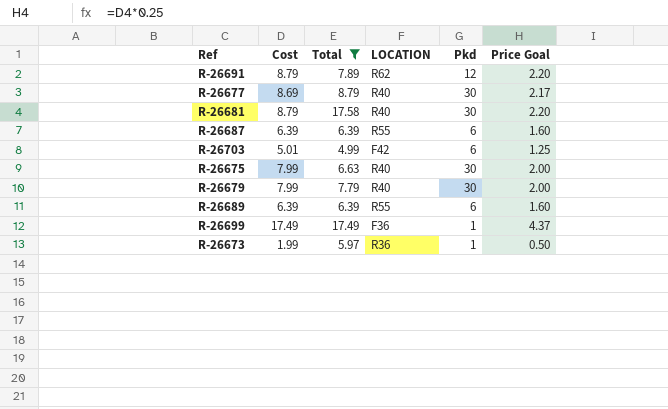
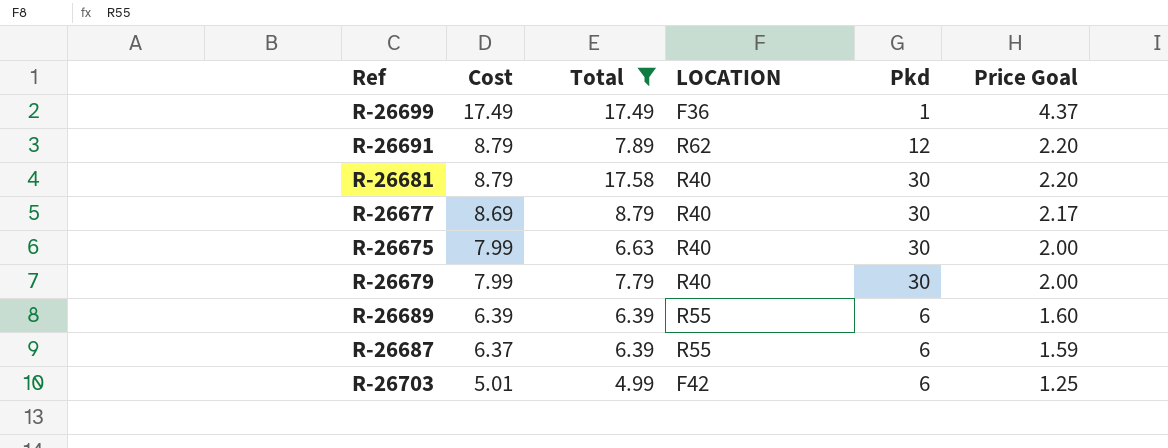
row order: none -> Cost descending
row R-26673: 1.99 | 5.97 | R36 | 1 | 0.50 -> none
R-26687 | Cost: 6.39 -> 6.37
R-26687 | Price Goal: 1.60 -> 1.59

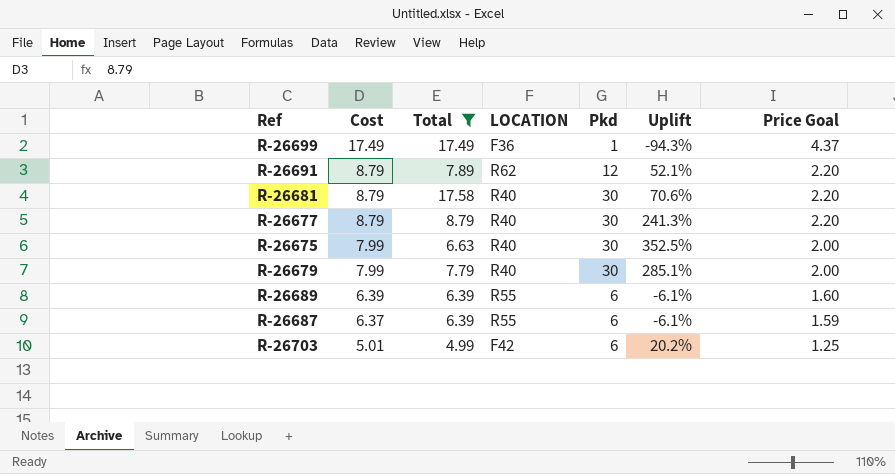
column Uplift | formula: none -> ([Pkd] - [Total]) / [Total]
R-26677 | Cost: 8.69 -> 8.79
R-26677 | Price Goal: 2.17 -> 2.20

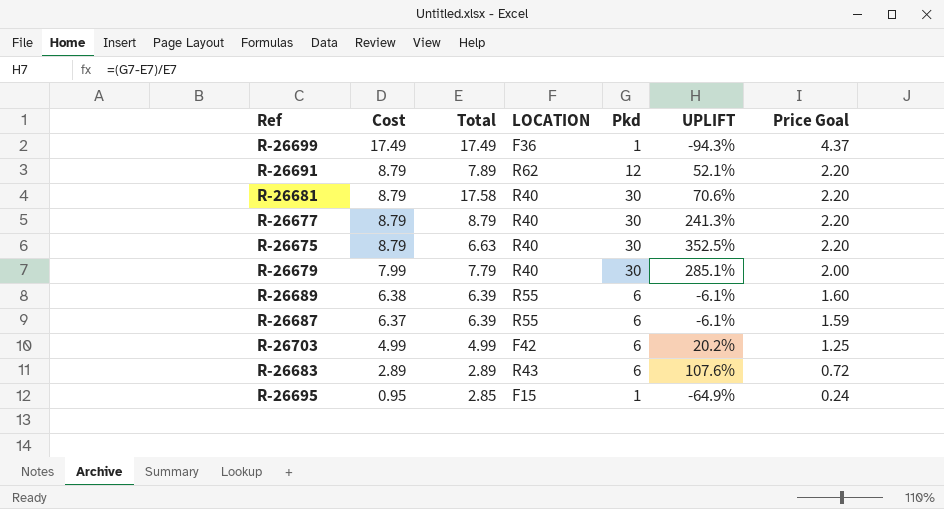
filter: Total >= 4.99 -> none
column name: Uplift -> UPLIFT
R-26675 | Cost: 7.99 -> 8.79
R-26675 | Price Goal: 2.00 -> 2.20
R-26689 | Cost: 6.39 -> 6.38
R-26703 | Cost: 5.01 -> 4.99

